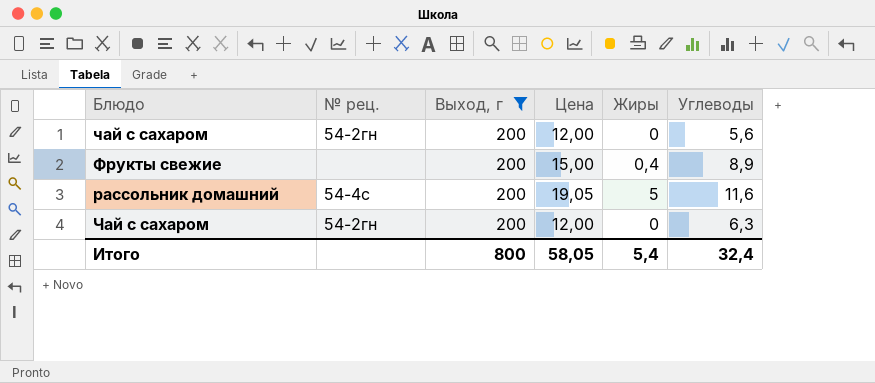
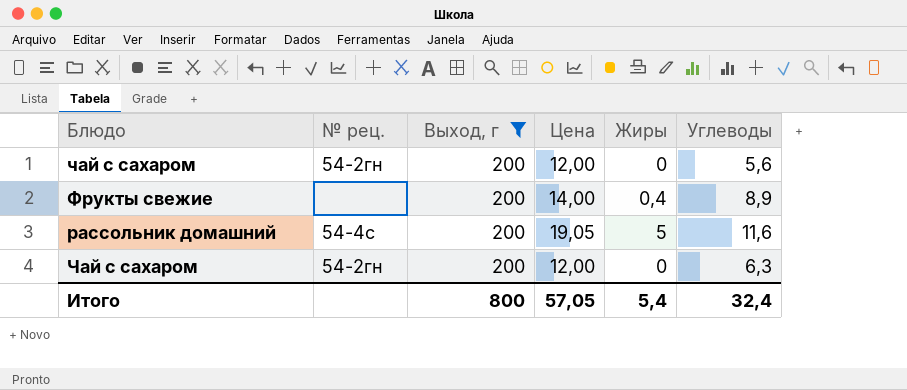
Фрукты свежие | Цена: 15,00 -> 14,00
Итого | Цена: 58,05 -> 57,05

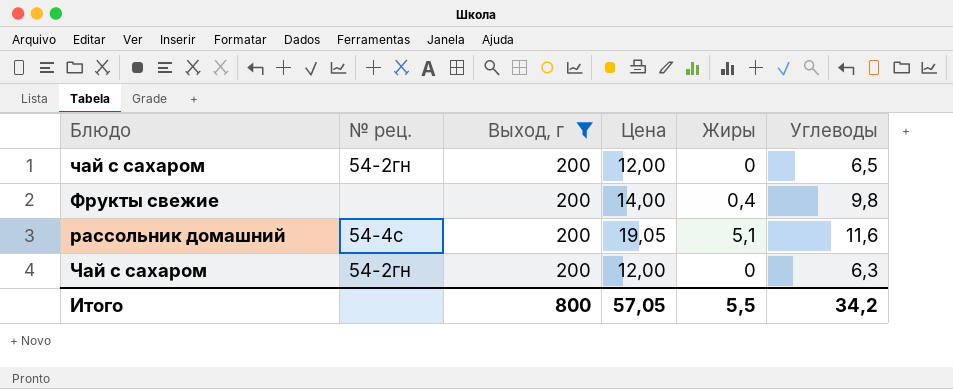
чай с сахаром | Углеводы: 5,6 -> 6,5
Фрукты свежие | Углеводы: 8,9 -> 9,8
рассольник домашний | Жиры: 5 -> 5,1
Итого | Жиры: 5,4 -> 5,5
Итого | Углеводы: 32,4 -> 34,2

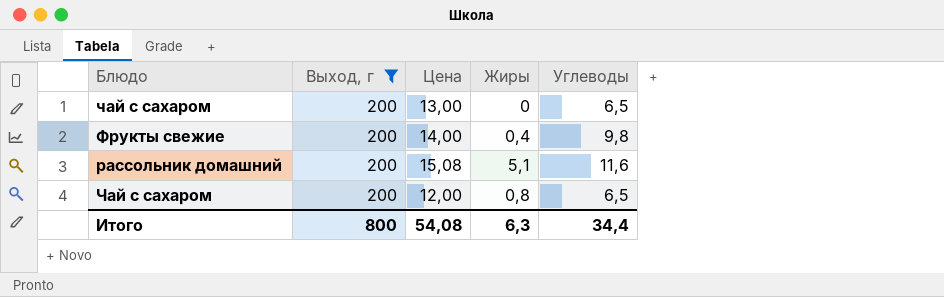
column № рец. | position: 2 -> none
чай с сахаром | Цена: 12,00 -> 13,00
рассольник домашний | Цена: 19,05 -> 15,08
Чай с сахаром | Жиры: 0 -> 0,8
Чай с сахаром | Углеводы: 6,3 -> 6,5
Итого | Цена: 57,05 -> 54,08
Итого | Жиры: 5,5 -> 6,3
Итого | Углеводы: 34,2 -> 34,4

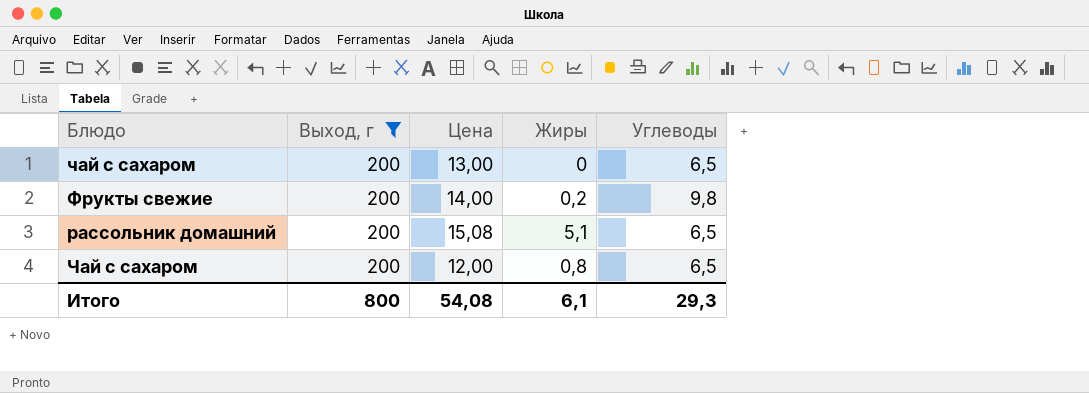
Фрукты свежие | Жиры: 0,4 -> 0,2
рассольник домашний | Углеводы: 11,6 -> 6,5
Итого | Жиры: 6,3 -> 6,1
Итого | Углеводы: 34,4 -> 29,3

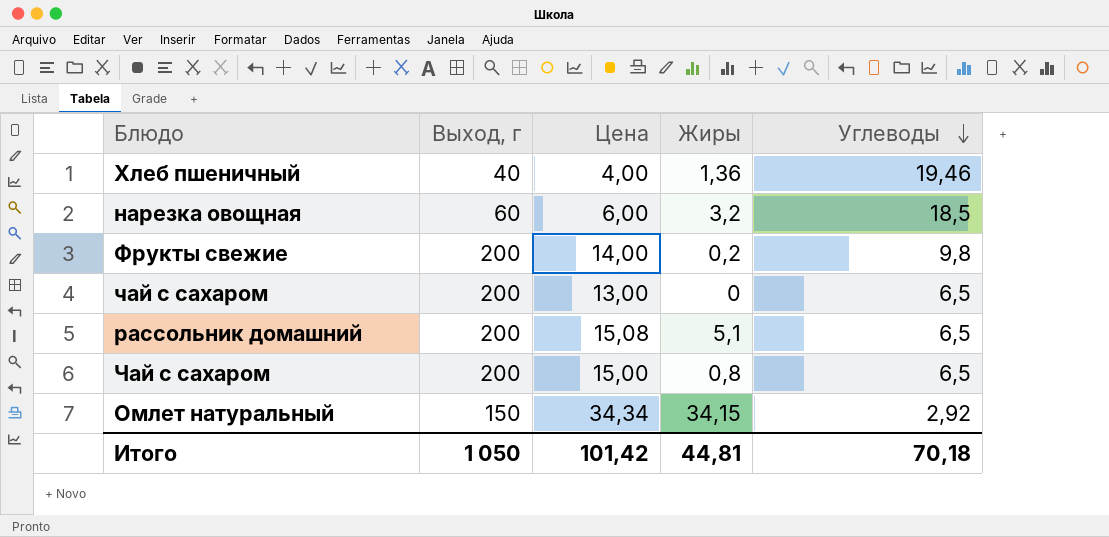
filter: Выход, г = 200 -> none
row order: none -> Углеводы descending
Чай с сахаром | Цена: 12,00 -> 15,00
Итого | Выход, г: 800 -> 1 050
Итого | Цена: 54,08 -> 101,42
Итого | Жиры: 6,1 -> 44,81
Итого | Углеводы: 29,3 -> 70,18

